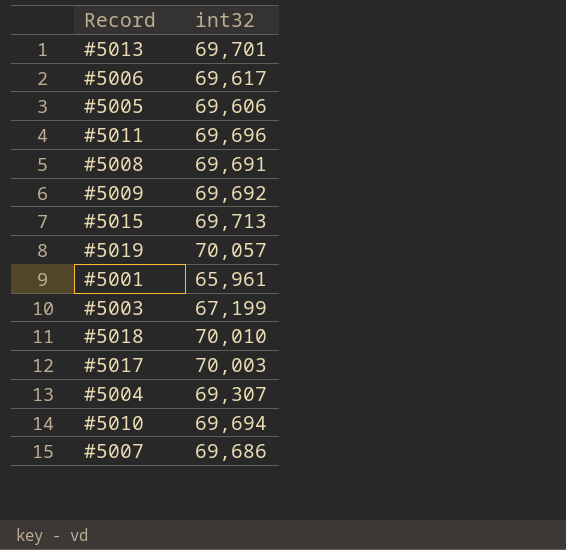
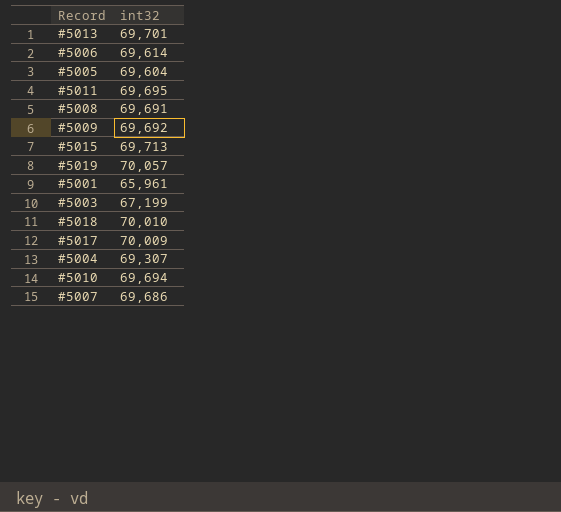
#5006 | int32: 69,617 -> 69,614
#5005 | int32: 69,606 -> 69,604
#5011 | int32: 69,696 -> 69,695
#5017 | int32: 70,003 -> 70,009

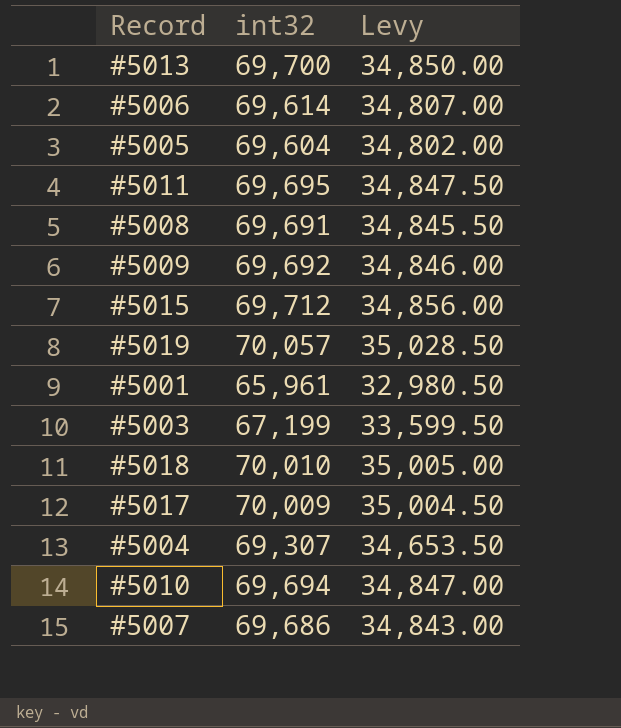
column Levy | formula: none -> [int32] * 0.5
#5013 | int32: 69,701 -> 69,700
#5015 | int32: 69,713 -> 69,712

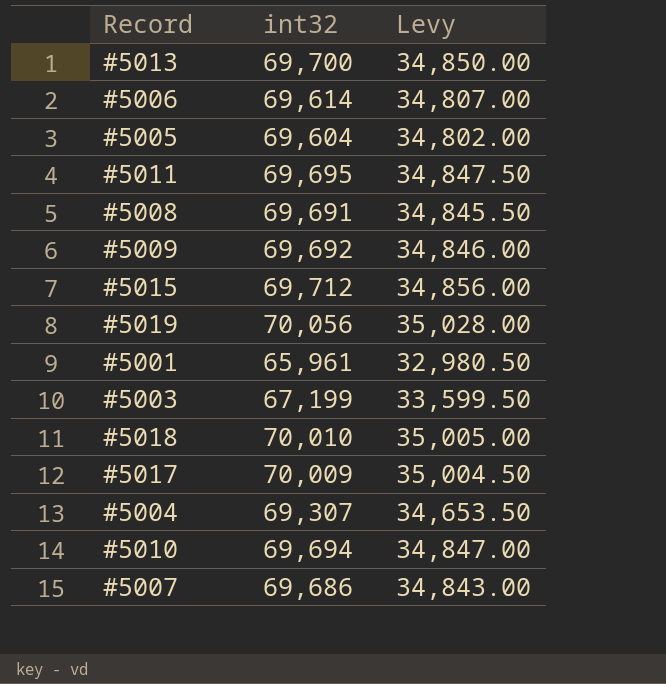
#5019 | int32: 70,057 -> 70,056
#5019 | Levy: 35,028.50 -> 35,028.00

